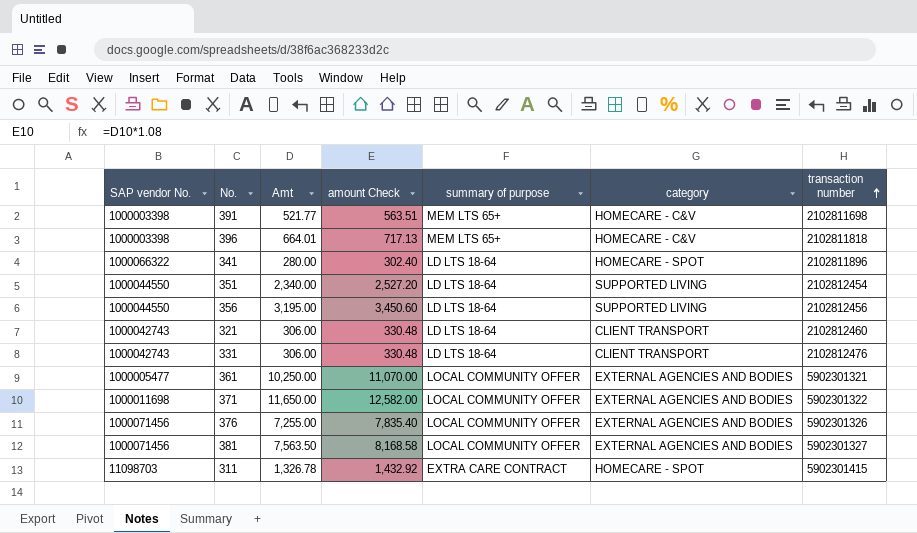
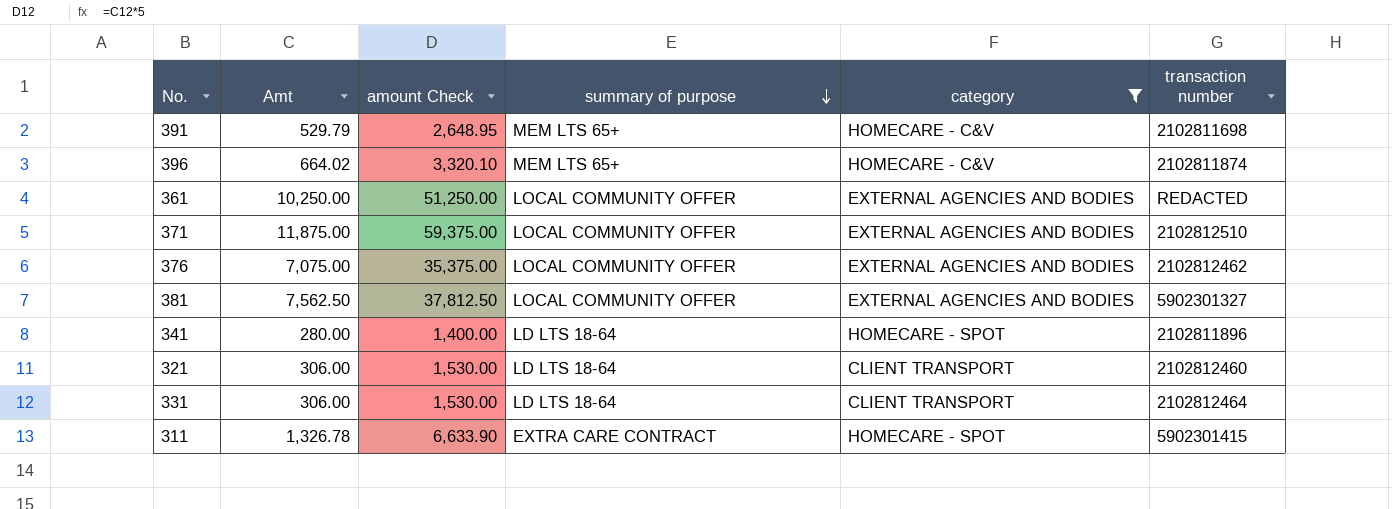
filter: none -> category != SUPPORTED LIVING
row order: transaction number ascending -> summary of purpose descending
column SAP vendor No. | position: 1 -> none
column amount Check | formula: [Amt] * 1.08 -> [Amt] * 5
391 | Amt: 521.77 -> 529.79
396 | Amt: 664.01 -> 664.02
396 | transaction number: 2102811818 -> 2102811874
361 | transaction number: 5902301321 -> REDACTED
371 | Amt: 11,650.00 -> 11,875.00
371 | transaction number: 5902301322 -> 2102812510
376 | Amt: 7,255.00 -> 7,075.00
376 | transaction number: 5902301326 -> 2102812462
381 | Amt: 7,563.50 -> 7,562.50
331 | transaction number: 2102812476 -> 2102812464

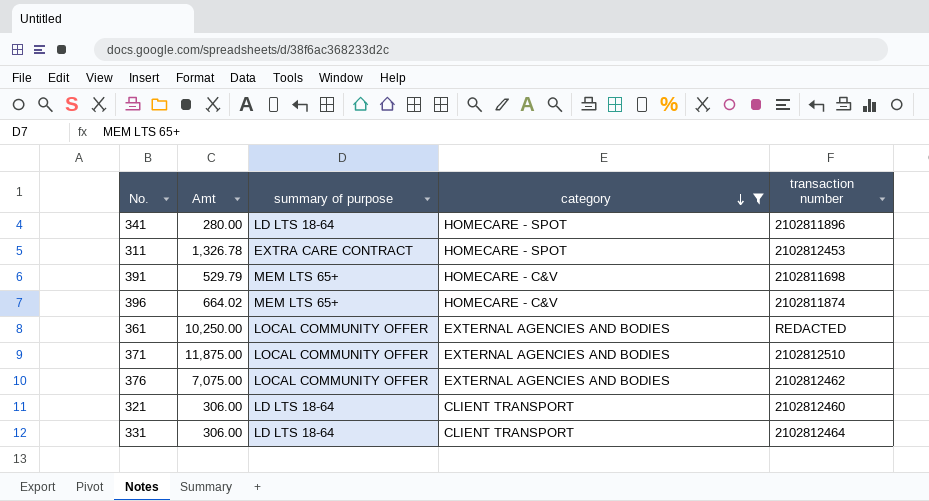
row order: summary of purpose descending -> category descending
column amount Check | formula: [Amt] * 5 -> none
row 381: 7,562.50 | 37,812.50 | LOCAL COMMUNITY OFFER | EXTERNAL AGENCIES AND BODIES | 5902301327 -> none
311 | transaction number: 5902301415 -> 2102812453

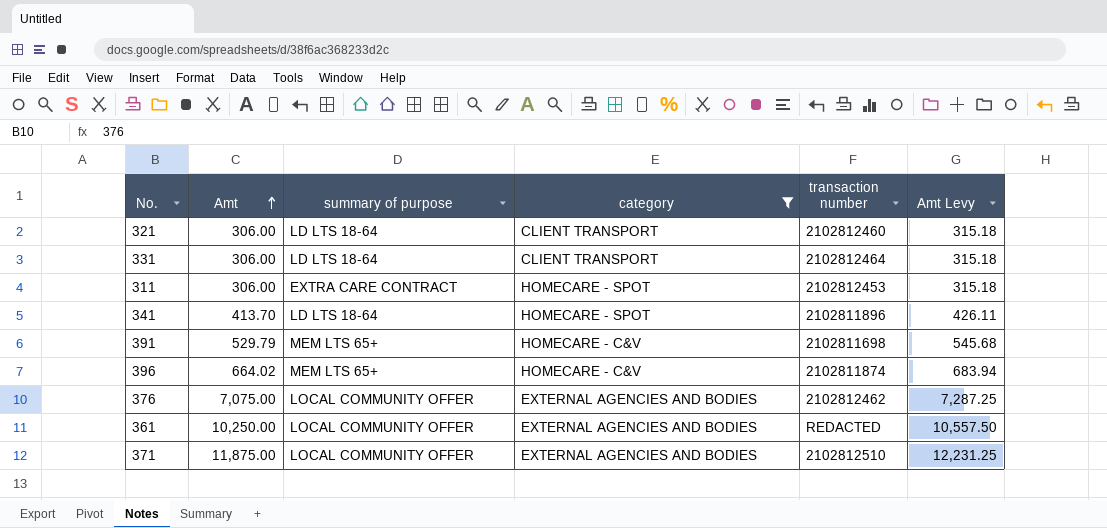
row order: category descending -> Amt ascending
column Amt Levy | formula: none -> [Amt] * 1.03
311 | Amt: 1,326.78 -> 306.00
341 | Amt: 280.00 -> 413.70

